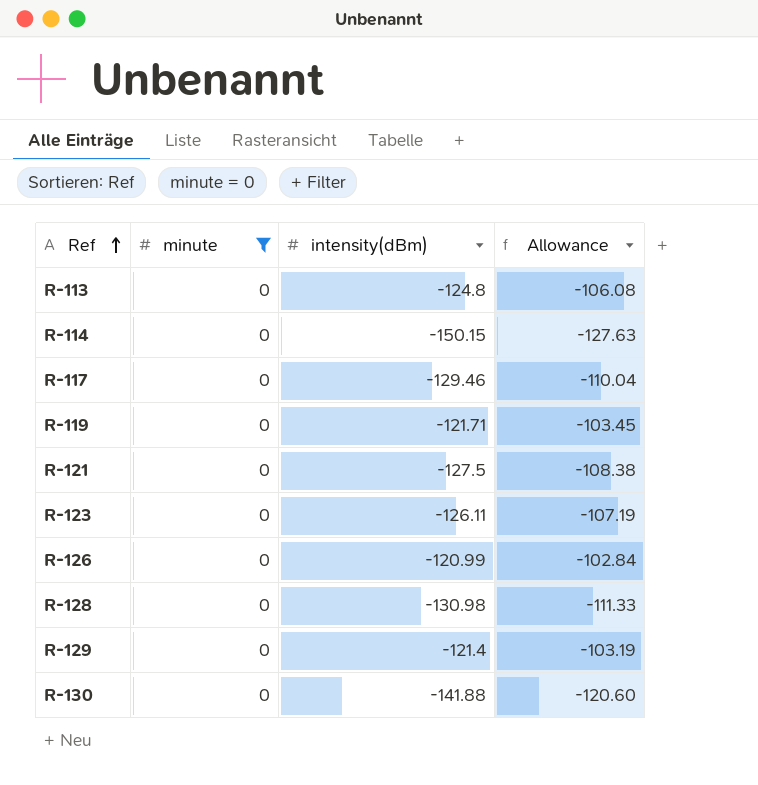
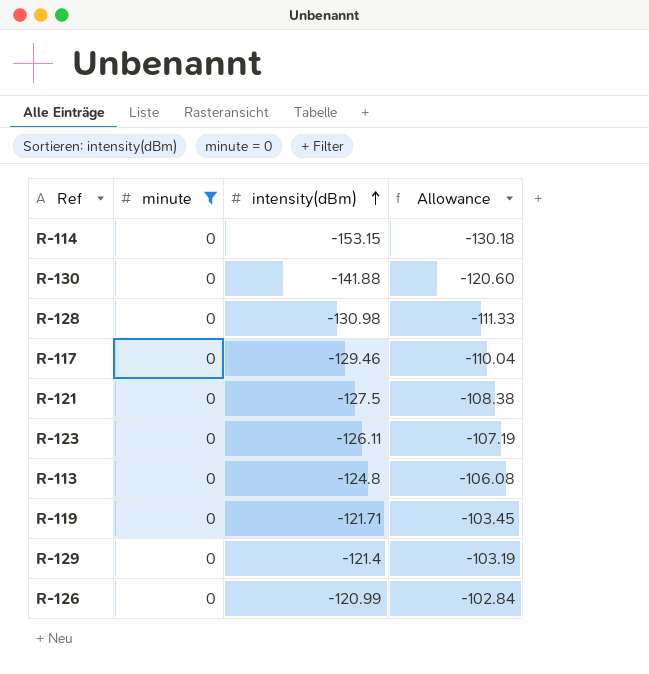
row order: Ref ascending -> intensity(dBm) ascending
R-114 | intensity(dBm): -150.15 -> -153.15
R-114 | Allowance: -127.63 -> -130.18

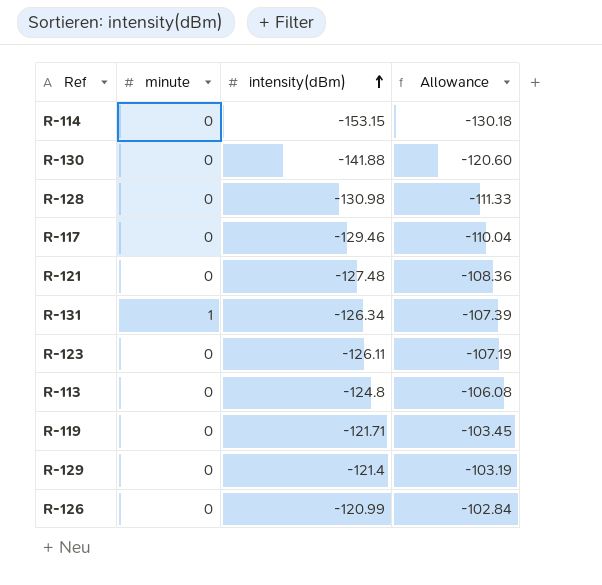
filter: minute = 0 -> none
R-121 | intensity(dBm): -127.5 -> -127.48
R-121 | Allowance: -108.38 -> -108.36

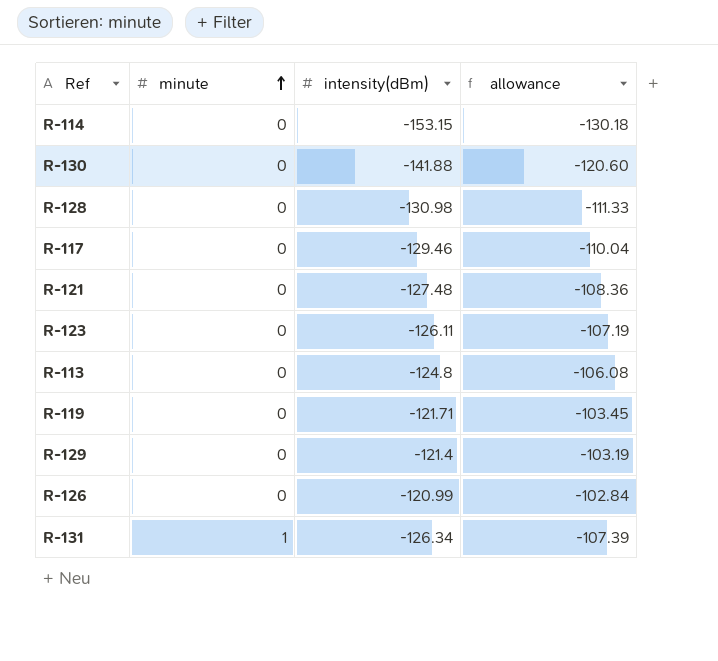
row order: intensity(dBm) ascending -> minute ascending
column name: Allowance -> allowance

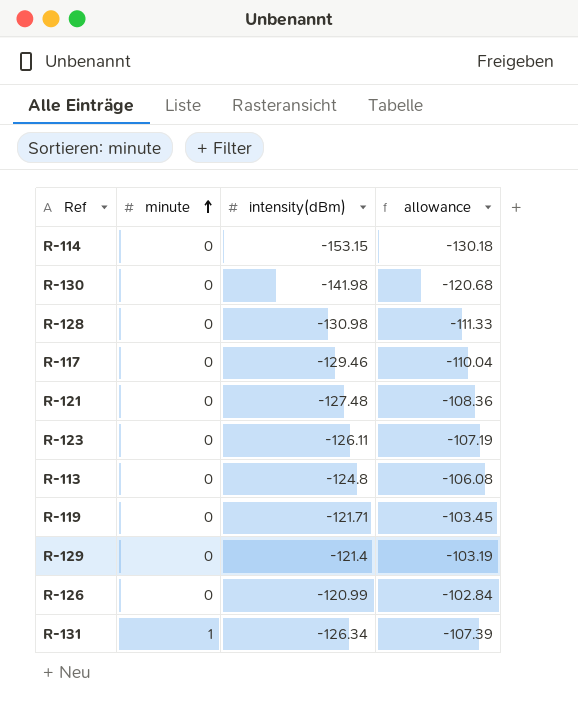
R-130 | intensity(dBm): -141.88 -> -141.98
R-130 | allowance: -120.60 -> -120.68

